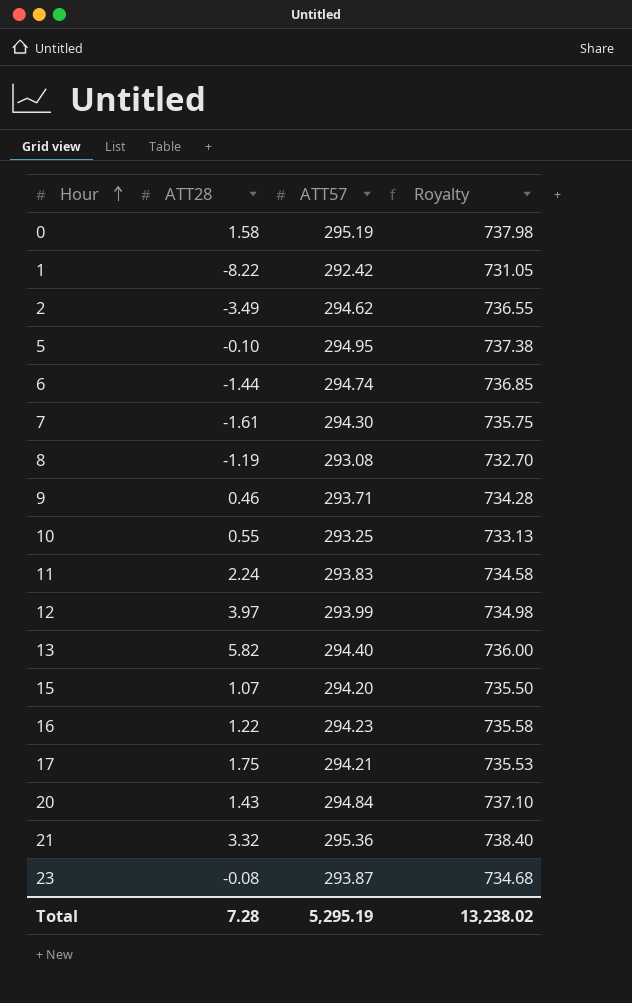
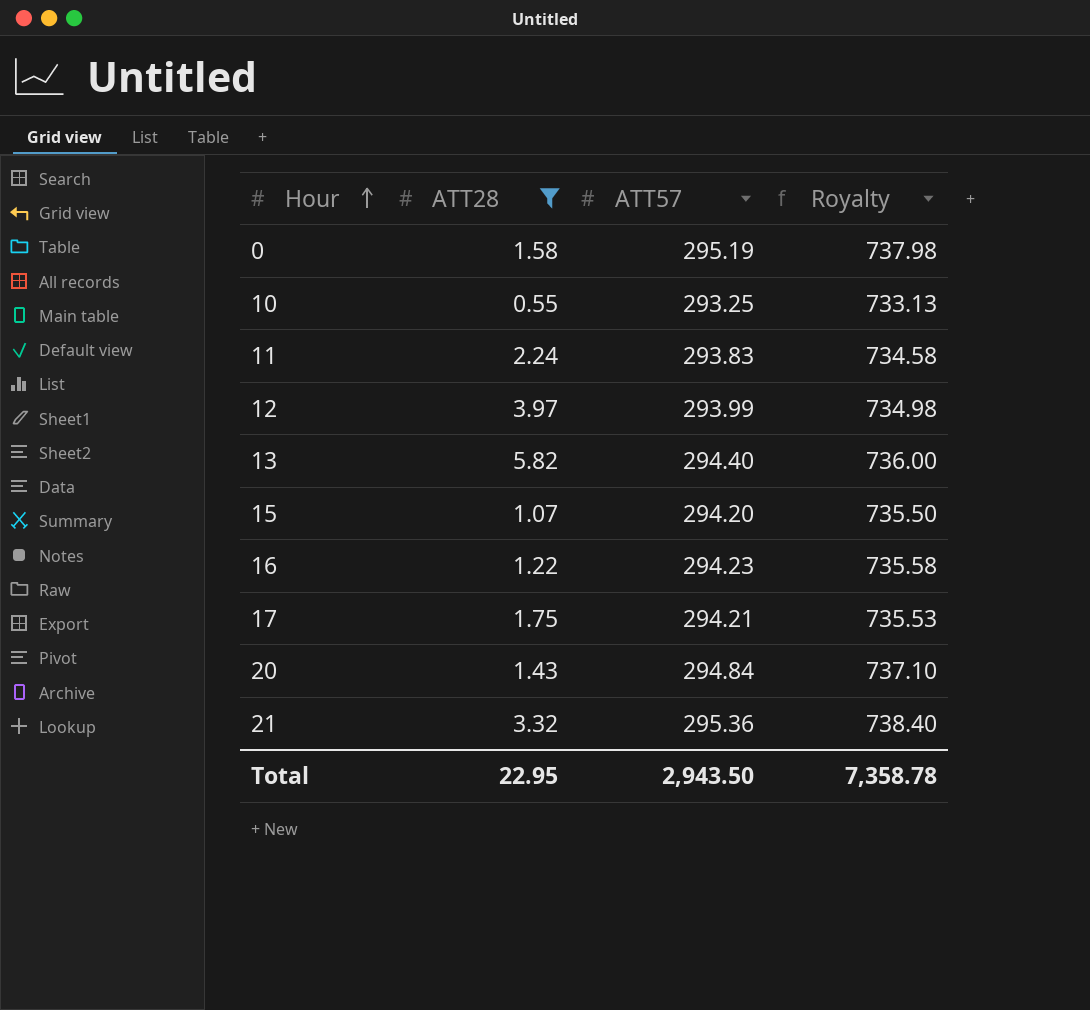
filter: none -> ATT28 >= 0.55
Total | ATT28: 7.28 -> 22.95
Total | ATT57: 5,295.19 -> 2,943.50
Total | Royalty: 13,238.02 -> 7,358.78

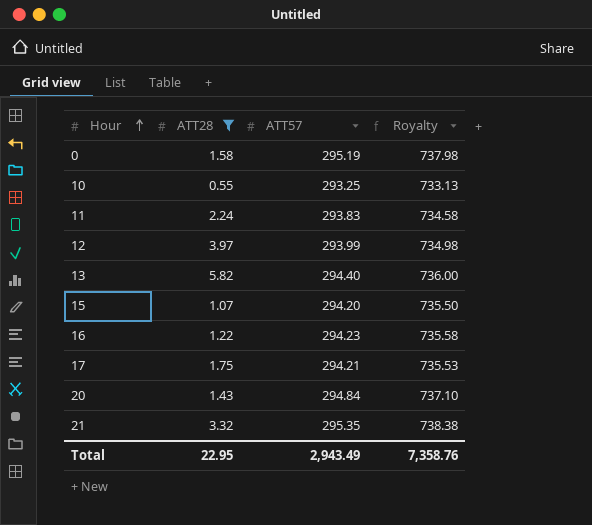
21 | ATT57: 295.36 -> 295.35
21 | Royalty: 738.40 -> 738.38
Total | ATT57: 2,943.50 -> 2,943.49
Total | Royalty: 7,358.78 -> 7,358.76

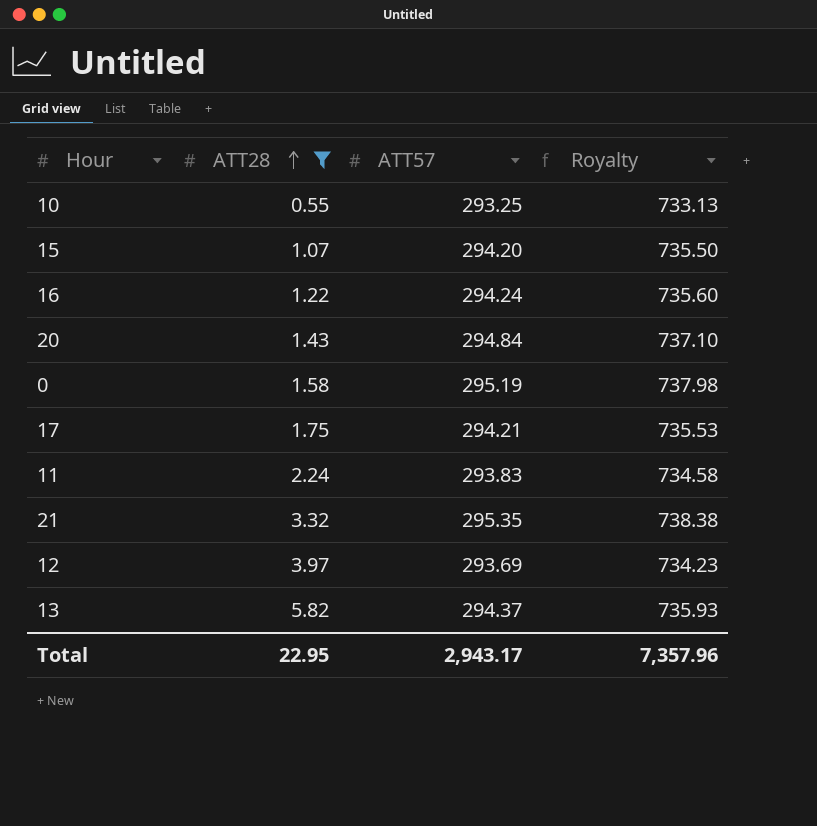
row order: Hour ascending -> ATT28 ascending
16 | ATT57: 294.23 -> 294.24
16 | Royalty: 735.58 -> 735.60
12 | ATT57: 293.99 -> 293.69
12 | Royalty: 734.98 -> 734.23
13 | ATT57: 294.40 -> 294.37
13 | Royalty: 736.00 -> 735.93
Total | ATT57: 2,943.49 -> 2,943.17
Total | Royalty: 7,358.76 -> 7,357.96

